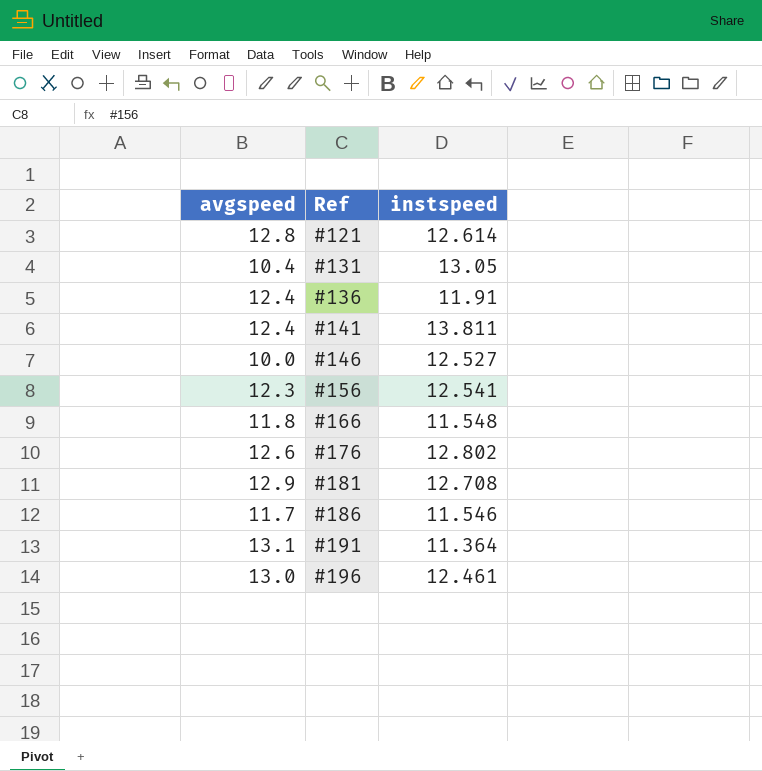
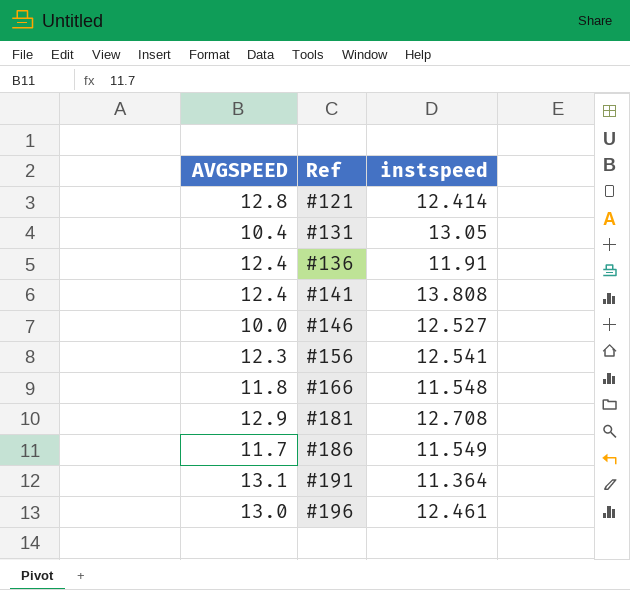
column name: avgspeed -> AVGSPEED
row #176: 12.6 | 12.802 -> none
#121 | instspeed: 12.614 -> 12.414
#141 | instspeed: 13.811 -> 13.808
#186 | instspeed: 11.546 -> 11.549

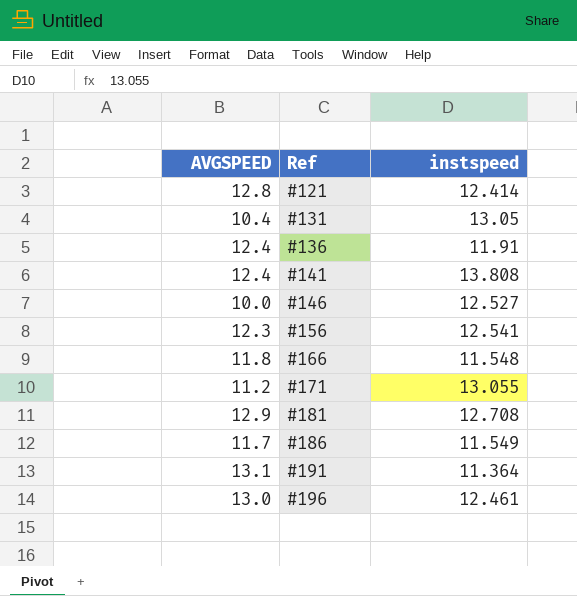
row #171: none -> 11.2 | 13.055

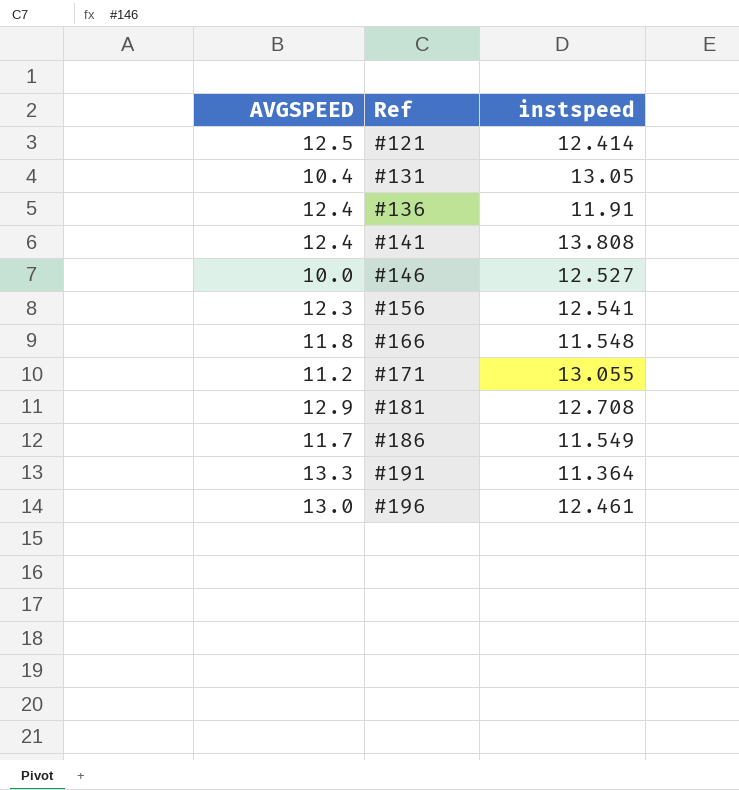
#121 | AVGSPEED: 12.8 -> 12.5
#191 | AVGSPEED: 13.1 -> 13.3

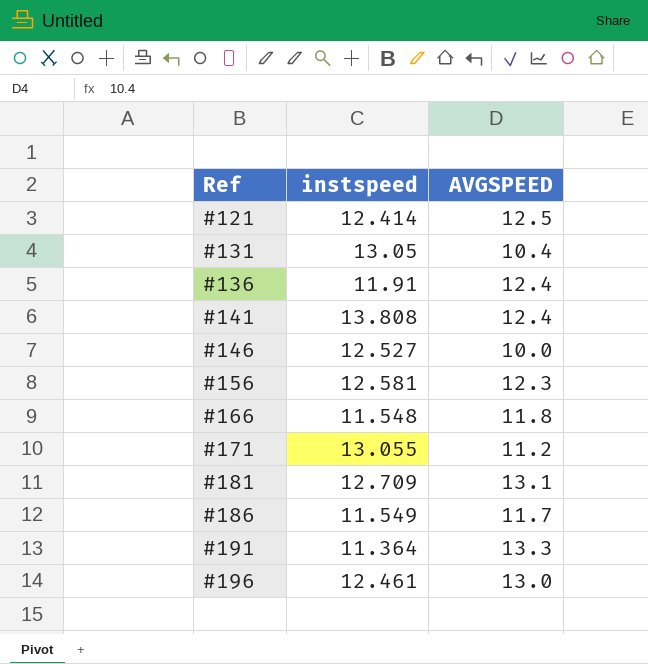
column AVGSPEED | position: 1 -> 3
#156 | instspeed: 12.541 -> 12.581
#181 | instspeed: 12.708 -> 12.709
#181 | AVGSPEED: 12.9 -> 13.1

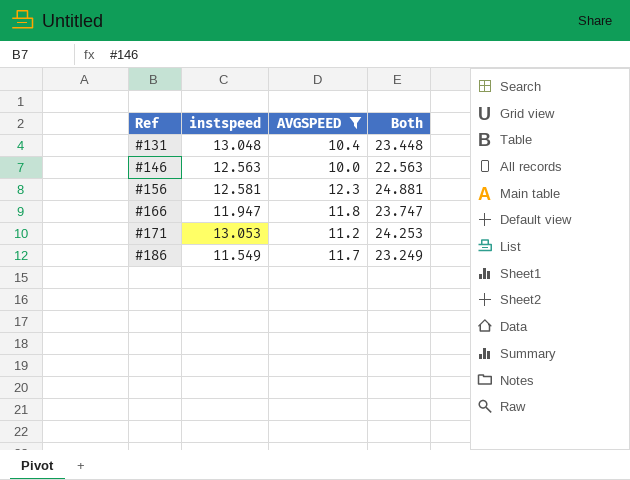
filter: none -> AVGSPEED <= 12.3
column Both | formula: none -> [instspeed] + [AVGSPEED]
#131 | instspeed: 13.05 -> 13.048
#146 | instspeed: 12.527 -> 12.563
#166 | instspeed: 11.548 -> 11.947
#171 | instspeed: 13.055 -> 13.053

